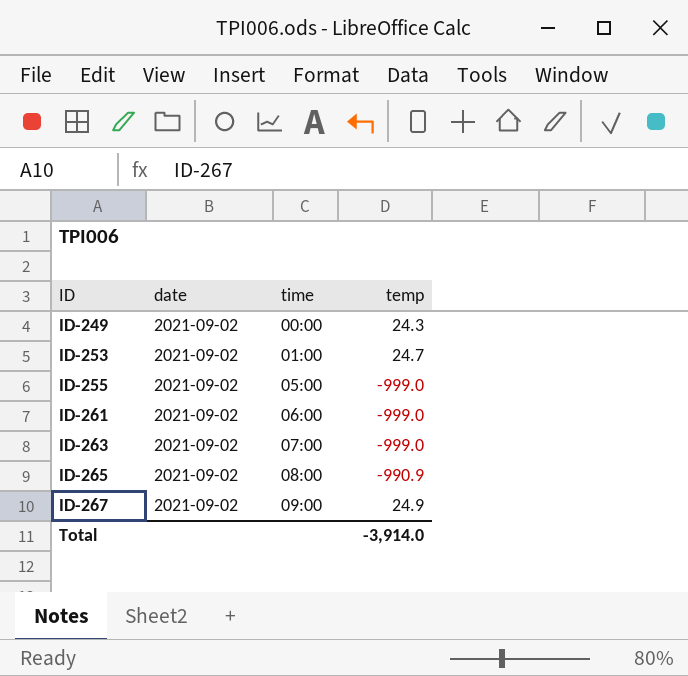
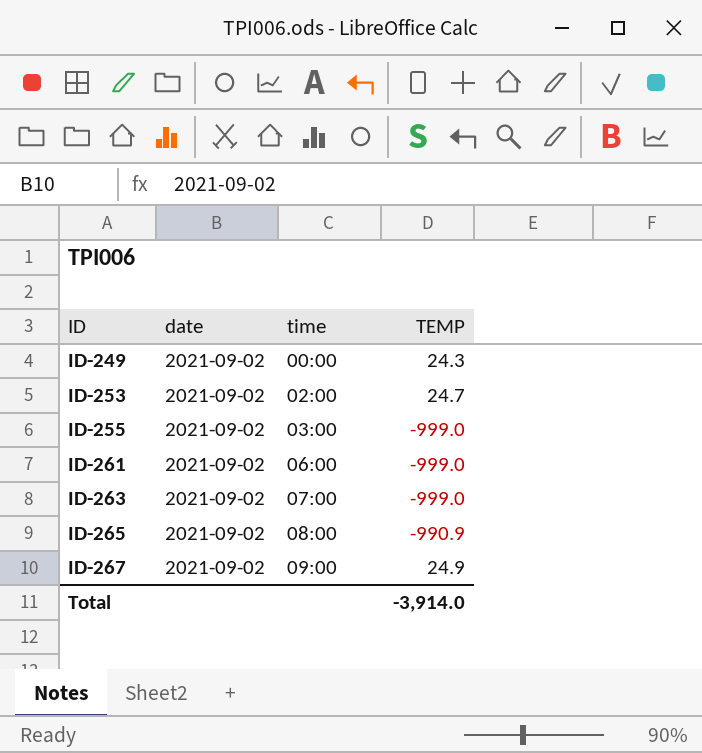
column name: temp -> TEMP
ID-253 | time: 01:00 -> 02:00
ID-255 | time: 05:00 -> 03:00

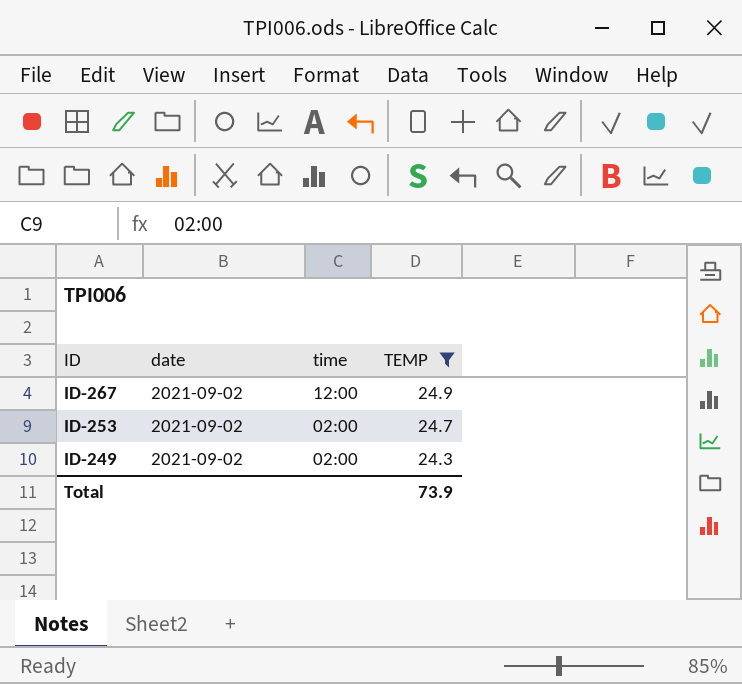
filter: none -> TEMP >= 24.3
row order: ID ascending -> ID descending
ID-267 | time: 09:00 -> 12:00
ID-249 | time: 00:00 -> 02:00
Total | TEMP: -3,914.0 -> 73.9

